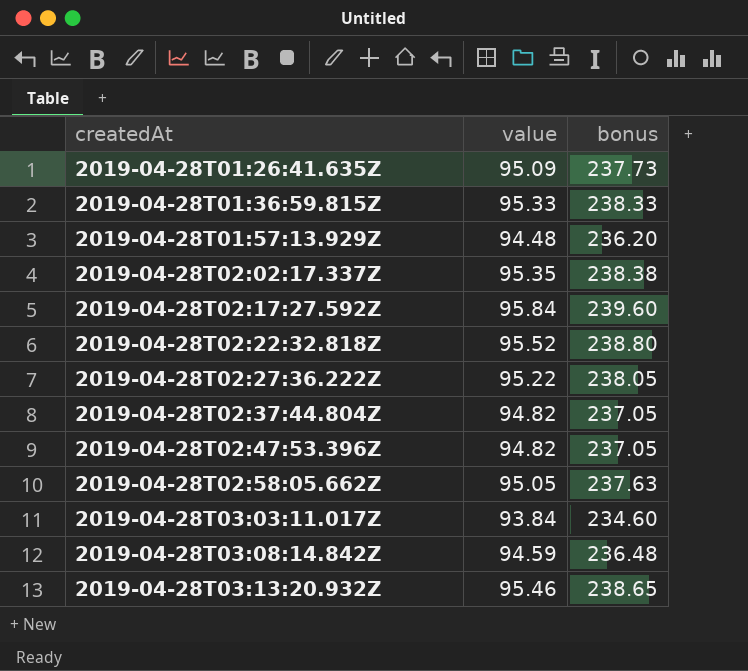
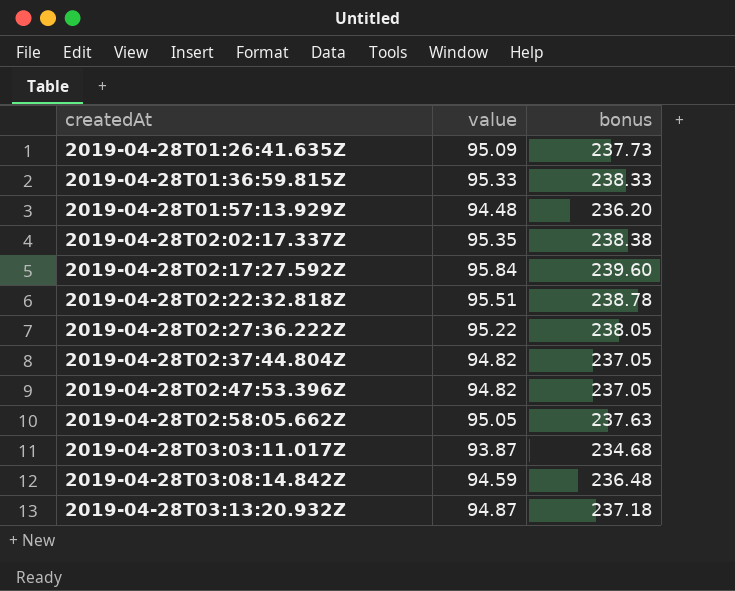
2019-04-28T02:22:32.818Z | value: 95.52 -> 95.51
2019-04-28T02:22:32.818Z | bonus: 238.80 -> 238.78
2019-04-28T03:03:11.017Z | value: 93.84 -> 93.87
2019-04-28T03:03:11.017Z | bonus: 234.60 -> 234.68
2019-04-28T03:13:20.932Z | value: 95.46 -> 94.87
2019-04-28T03:13:20.932Z | bonus: 238.65 -> 237.18

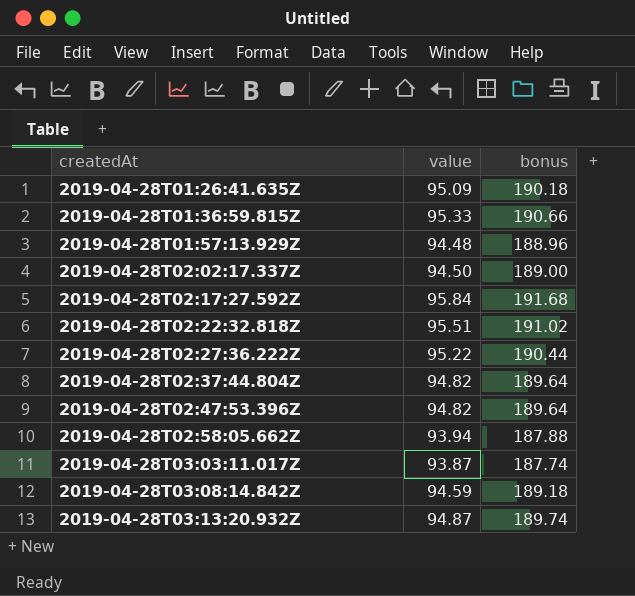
column bonus | formula: [value] * 2.5 -> [value] * 2
2019-04-28T02:02:17.337Z | value: 95.35 -> 94.50
2019-04-28T02:58:05.662Z | value: 95.05 -> 93.94

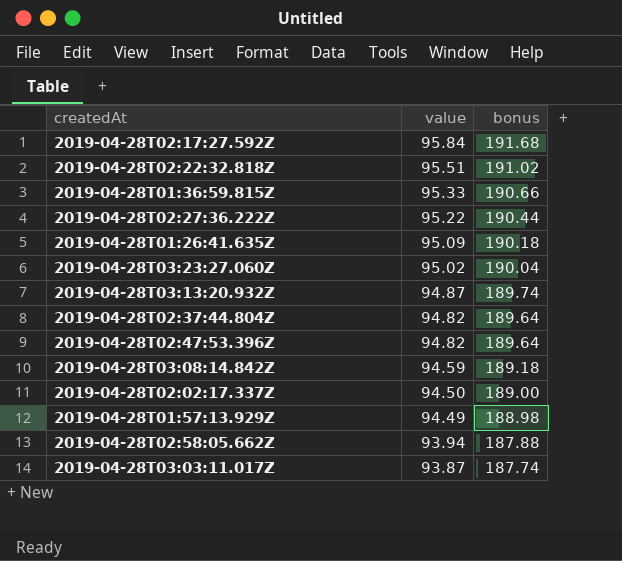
row order: createdAt ascending -> value descending
row 2019-04-28T03:23:27.060Z: none -> 95.02 | 190.04
2019-04-28T01:57:13.929Z | value: 94.48 -> 94.49
2019-04-28T01:57:13.929Z | bonus: 188.96 -> 188.98

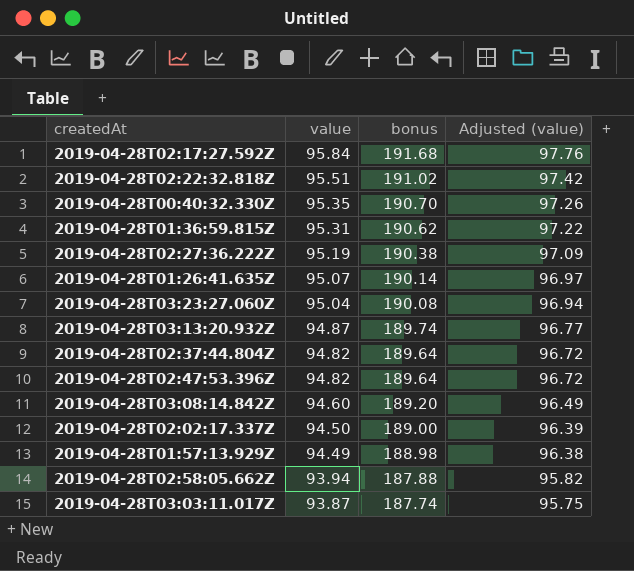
column Adjusted (value) | formula: none -> [value] * 1.02
row 2019-04-28T00:40:32.330Z: none -> 95.35 | 190.70 | 97.26
2019-04-28T01:36:59.815Z | value: 95.33 -> 95.31
2019-04-28T01:36:59.815Z | bonus: 190.66 -> 190.62
2019-04-28T02:27:36.222Z | value: 95.22 -> 95.19
2019-04-28T02:27:36.222Z | bonus: 190.44 -> 190.38
2019-04-28T01:26:41.635Z | value: 95.09 -> 95.07
2019-04-28T01:26:41.635Z | bonus: 190.18 -> 190.14
2019-04-28T03:23:27.060Z | value: 95.02 -> 95.04
2019-04-28T03:23:27.060Z | bonus: 190.04 -> 190.08
2019-04-28T03:08:14.842Z | value: 94.59 -> 94.60
2019-04-28T03:08:14.842Z | bonus: 189.18 -> 189.20

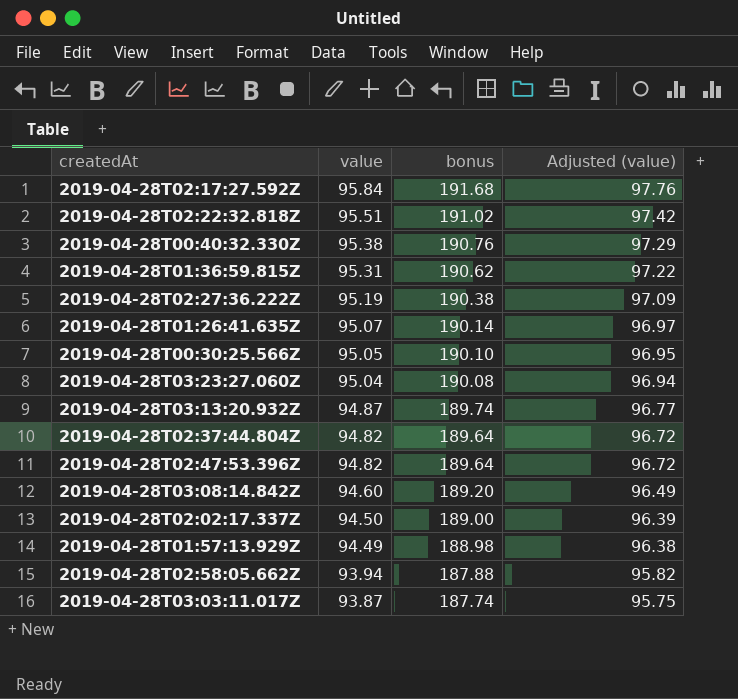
2019-04-28T00:40:32.330Z | value: 95.35 -> 95.38
2019-04-28T00:40:32.330Z | bonus: 190.70 -> 190.76
2019-04-28T00:40:32.330Z | Adjusted (value): 97.26 -> 97.29
row 2019-04-28T00:30:25.566Z: none -> 95.05 | 190.10 | 96.95

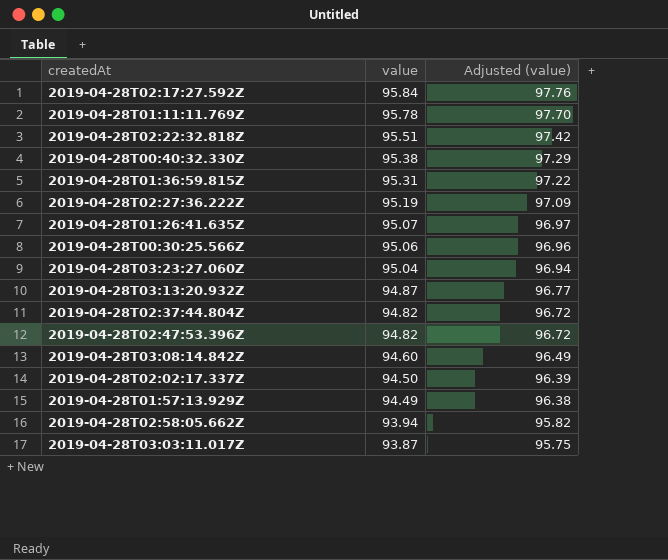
column bonus | formula: [value] * 2 -> none
row 2019-04-28T01:11:11.769Z: none -> 95.78 | 97.70
2019-04-28T00:30:25.566Z | value: 95.05 -> 95.06
2019-04-28T00:30:25.566Z | Adjusted (value): 96.95 -> 96.96

